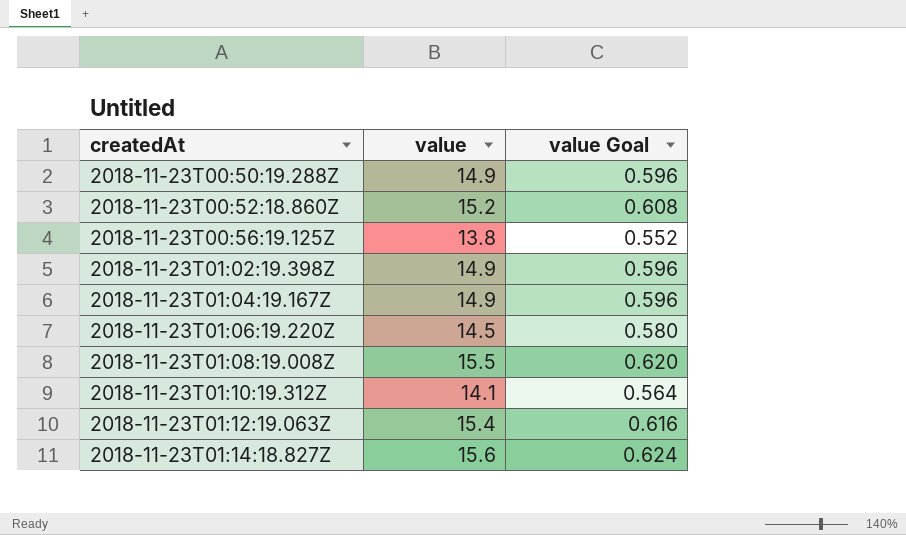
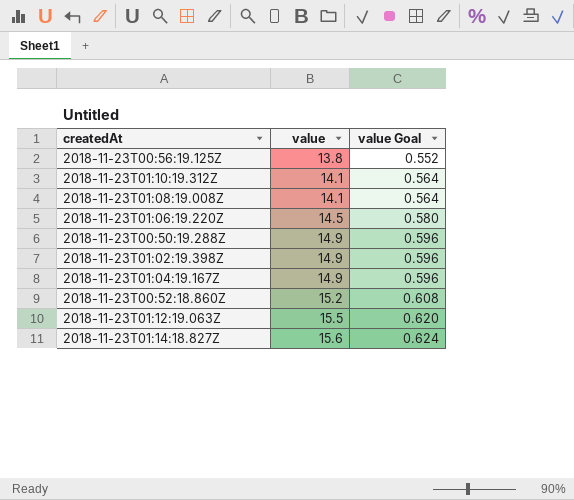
row order: createdAt ascending -> value ascending
2018-11-23T01:08:19.008Z | value: 15.5 -> 14.1
2018-11-23T01:08:19.008Z | value Goal: 0.620 -> 0.564
2018-11-23T01:12:19.063Z | value: 15.4 -> 15.5
2018-11-23T01:12:19.063Z | value Goal: 0.616 -> 0.620

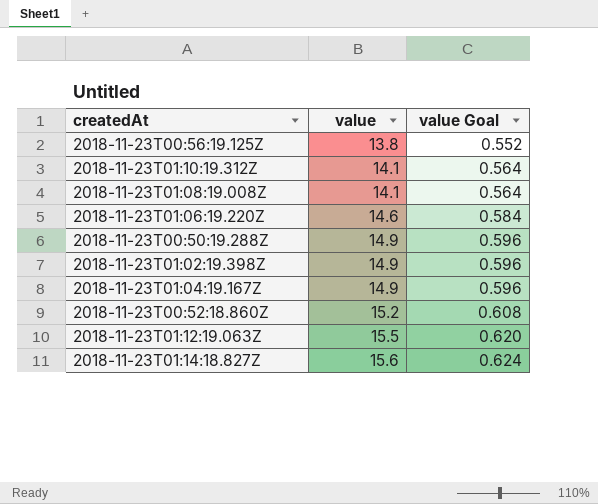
2018-11-23T01:06:19.220Z | value: 14.5 -> 14.6
2018-11-23T01:06:19.220Z | value Goal: 0.580 -> 0.584

